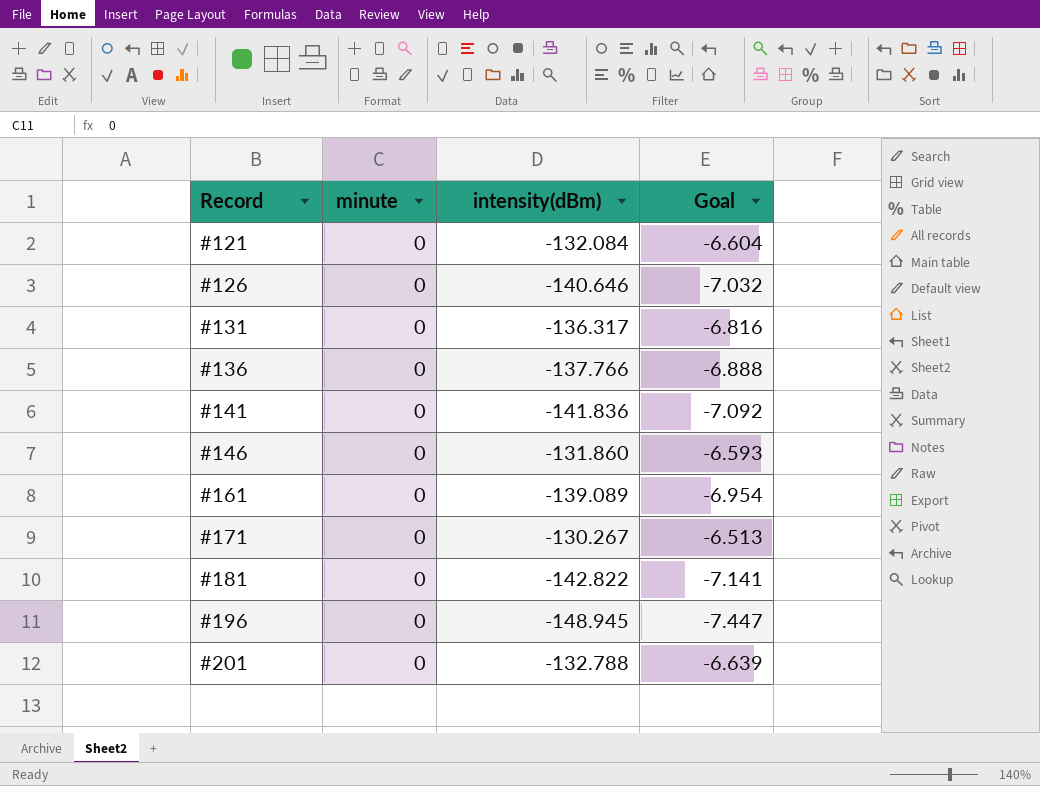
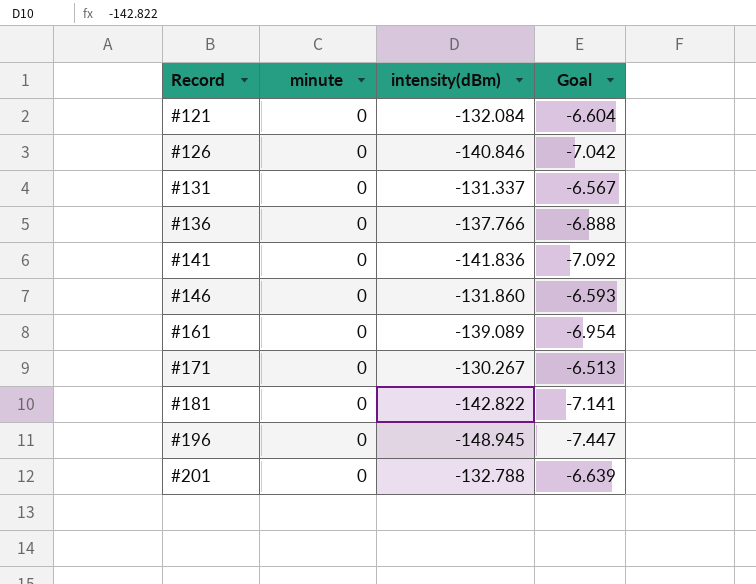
#126 | intensity(dBm): -140.646 -> -140.846
#126 | Goal: -7.032 -> -7.042
#131 | intensity(dBm): -136.317 -> -131.337
#131 | Goal: -6.816 -> -6.567

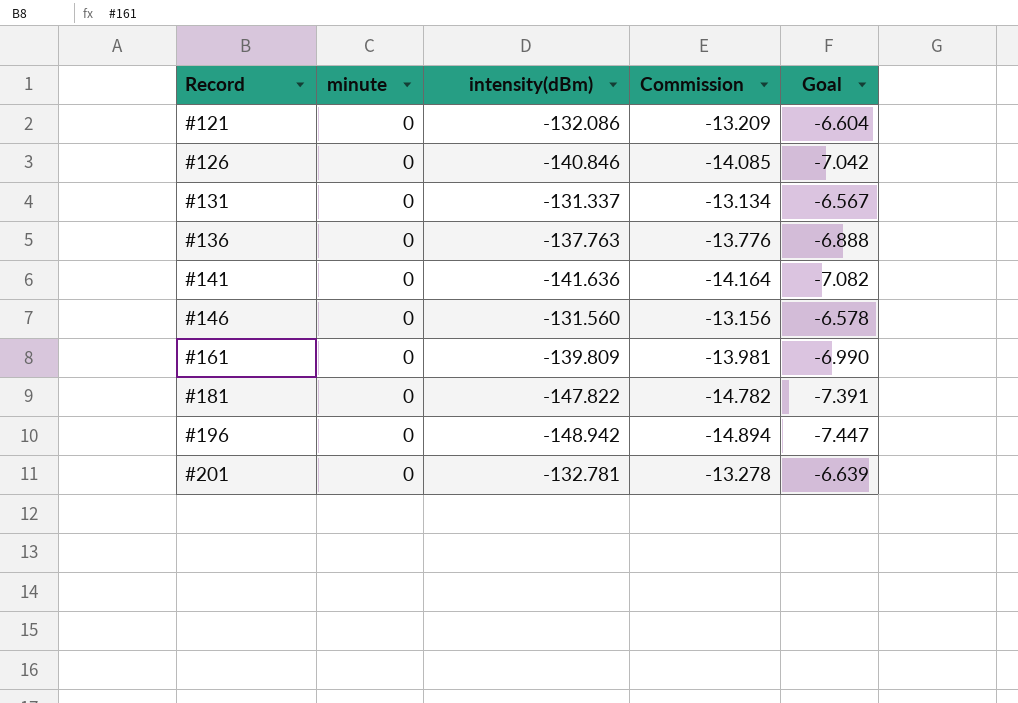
column Commission | formula: none -> [intensity(dBm)] * 0.1
row #171: 0 | -130.267 | -6.513 -> none
#121 | intensity(dBm): -132.084 -> -132.086
#136 | intensity(dBm): -137.766 -> -137.763
#141 | intensity(dBm): -141.836 -> -141.636
#141 | Goal: -7.092 -> -7.082
#146 | intensity(dBm): -131.860 -> -131.560
#146 | Goal: -6.593 -> -6.578
#161 | intensity(dBm): -139.089 -> -139.809
#161 | Goal: -6.954 -> -6.990
#181 | intensity(dBm): -142.822 -> -147.822
#181 | Goal: -7.141 -> -7.391
#196 | intensity(dBm): -148.945 -> -148.942
#201 | intensity(dBm): -132.788 -> -132.781

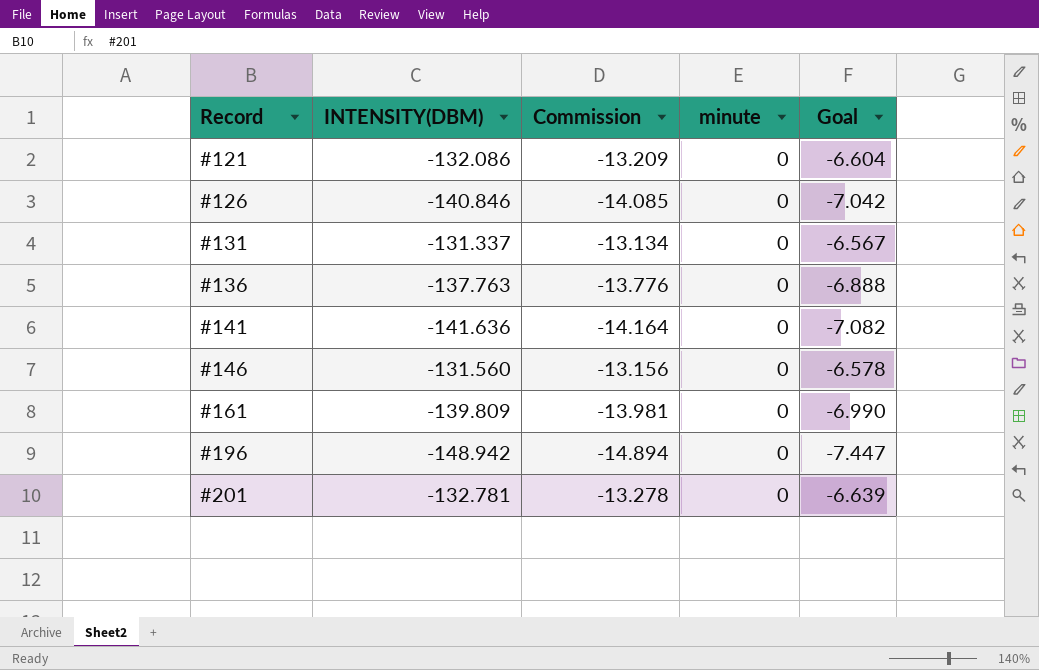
column name: intensity(dBm) -> INTENSITY(DBM)
column minute | position: 2 -> 4
row #181: 0 | -147.822 | -14.782 | -7.391 -> none

